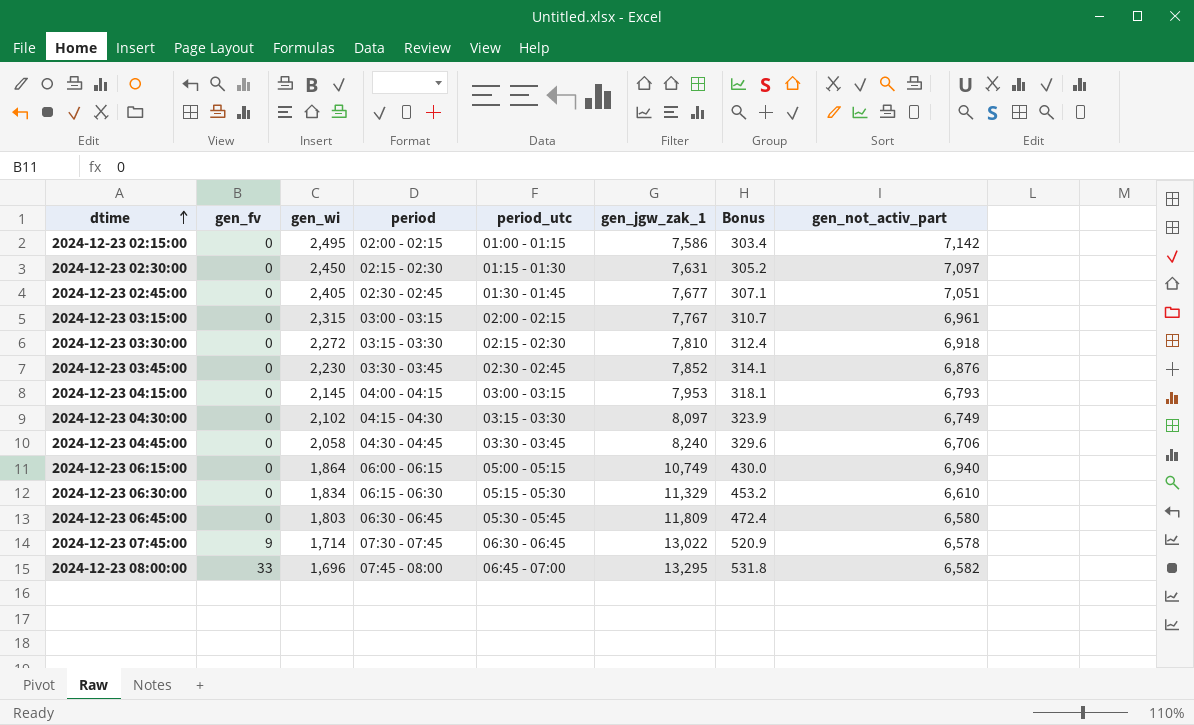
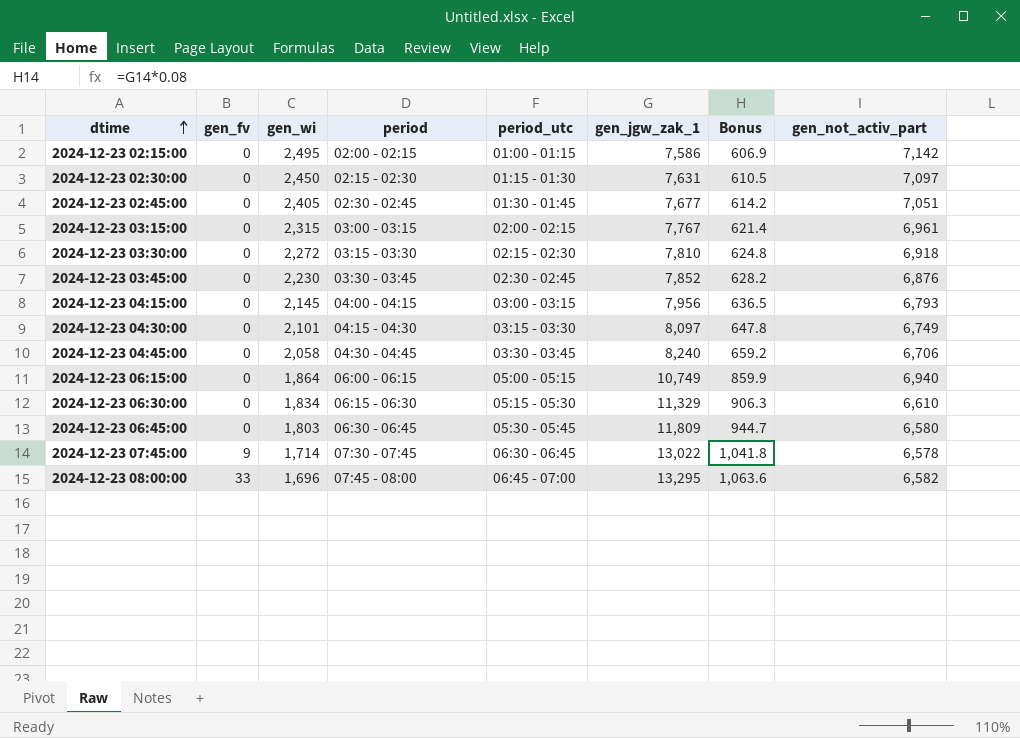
column Bonus | formula: [gen_jgw_zak_1] * 0.04 -> [gen_jgw_zak_1] * 0.08
2024-12-23 04:15:00 | gen_jgw_zak_1: 7,953 -> 7,956
2024-12-23 04:30:00 | gen_wi: 2,102 -> 2,101

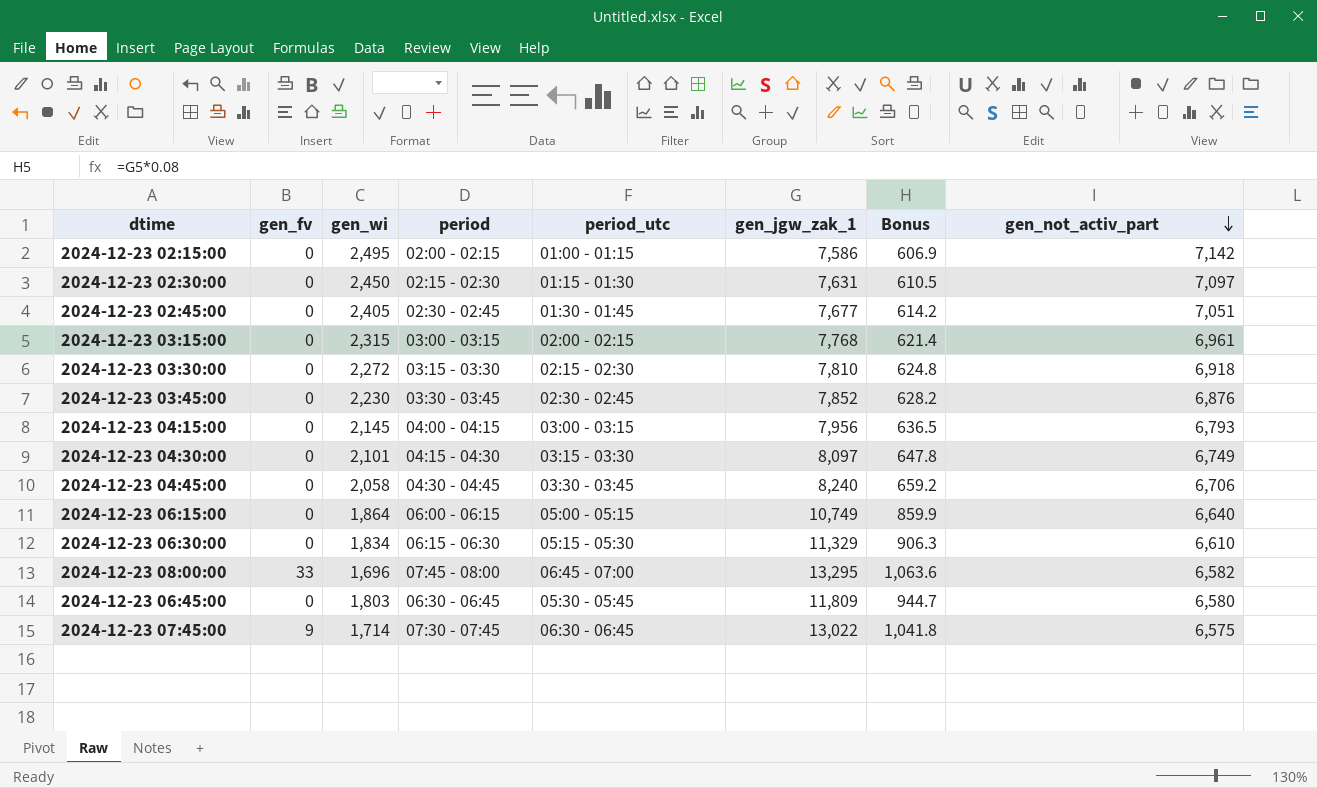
row order: dtime ascending -> gen_not_activ_part descending
2024-12-23 03:15:00 | gen_jgw_zak_1: 7,767 -> 7,768
2024-12-23 06:15:00 | gen_not_activ_part: 6,940 -> 6,640
2024-12-23 07:45:00 | gen_not_activ_part: 6,578 -> 6,575

